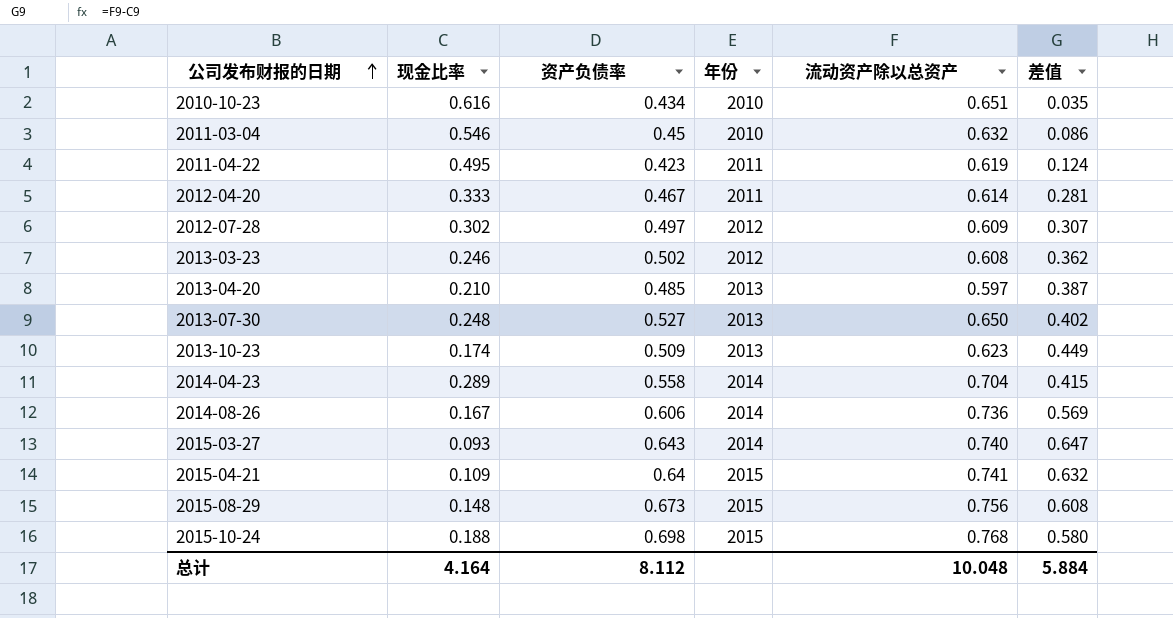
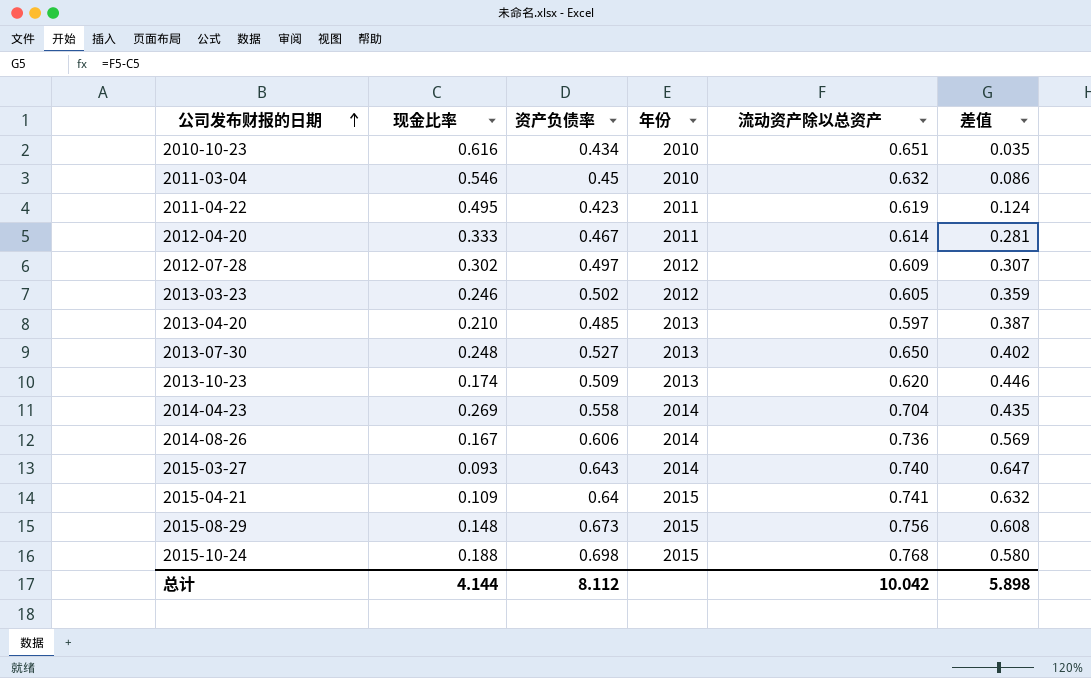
2013-03-23 | 流动资产除以总资产: 0.608 -> 0.605
2013-03-23 | 差值: 0.362 -> 0.359
2013-10-23 | 流动资产除以总资产: 0.623 -> 0.620
2013-10-23 | 差值: 0.449 -> 0.446
2014-04-23 | 现金比率: 0.289 -> 0.269
2014-04-23 | 差值: 0.415 -> 0.435
总计 | 现金比率: 4.164 -> 4.144
总计 | 流动资产除以总资产: 10.048 -> 10.042
总计 | 差值: 5.884 -> 5.898

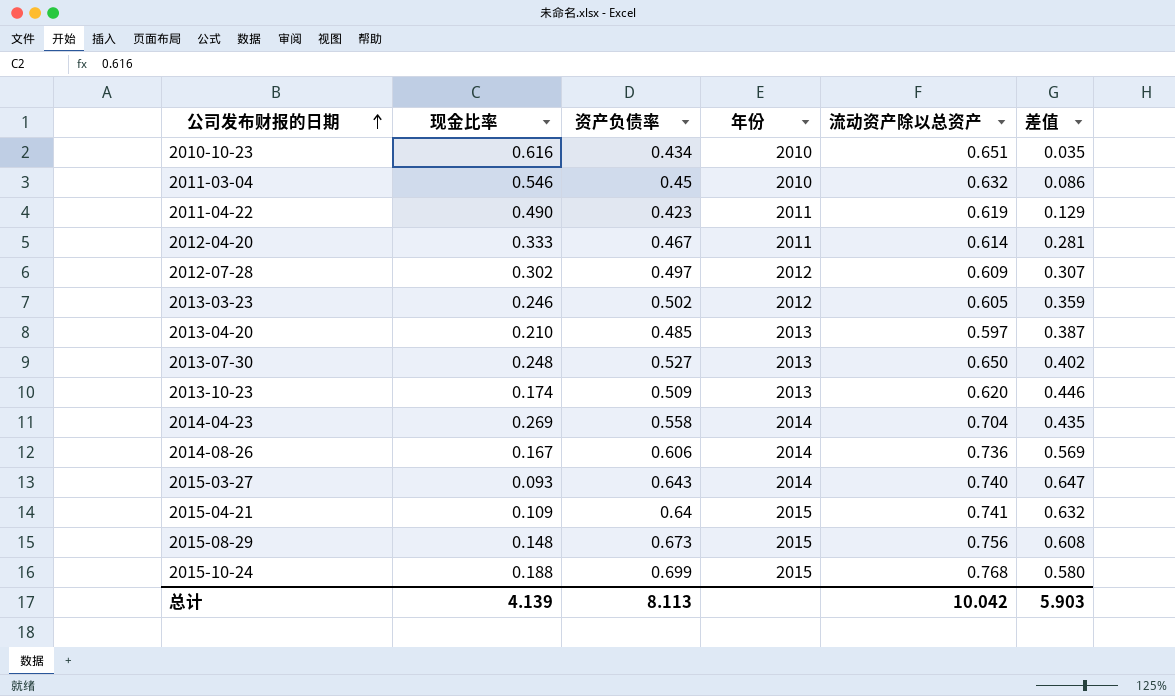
2011-04-22 | 现金比率: 0.495 -> 0.490
2011-04-22 | 差值: 0.124 -> 0.129
2015-10-24 | 资产负债率: 0.698 -> 0.699
总计 | 现金比率: 4.144 -> 4.139
总计 | 资产负债率: 8.112 -> 8.113
总计 | 差值: 5.898 -> 5.903

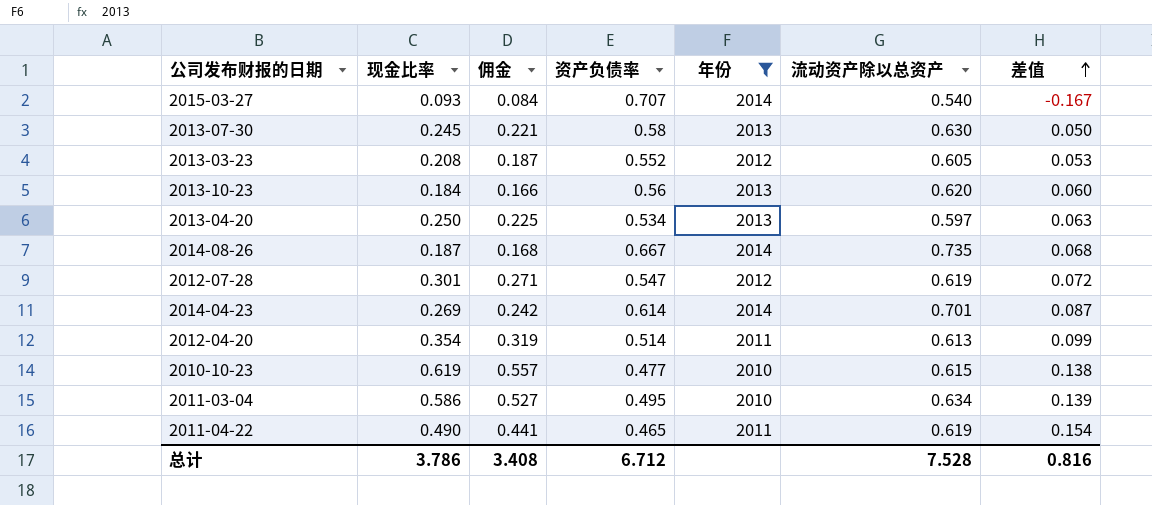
filter: none -> 年份 != 2015
row order: 公司发布财报的日期 ascending -> 差值 ascending
column 佣金 | formula: none -> [现金比率] * 0.9
column 差值 | formula: [流动资产除以总资产] - [现金比率] -> [流动资产除以总资产] - [资产负债率]
2015-03-27 | 资产负债率: 0.643 -> 0.707
2015-03-27 | 流动资产除以总资产: 0.740 -> 0.540
2013-07-30 | 现金比率: 0.248 -> 0.245
2013-07-30 | 资产负债率: 0.527 -> 0.58
2013-07-30 | 流动资产除以总资产: 0.650 -> 0.630
2013-03-23 | 现金比率: 0.246 -> 0.208
2013-03-23 | 资产负债率: 0.502 -> 0.552
2013-10-23 | 现金比率: 0.174 -> 0.184
2013-10-23 | 资产负债率: 0.509 -> 0.56
2013-04-20 | 现金比率: 0.210 -> 0.250
2013-04-20 | 资产负债率: 0.485 -> 0.534
2014-08-26 | 现金比率: 0.167 -> 0.187
2014-08-26 | 资产负债率: 0.606 -> 0.667
2014-08-26 | 流动资产除以总资产: 0.736 -> 0.735
2012-07-28 | 现金比率: 0.302 -> 0.301
2012-07-28 | 资产负债率: 0.497 -> 0.547
2012-07-28 | 流动资产除以总资产: 0.609 -> 0.619
2014-04-23 | 资产负债率: 0.558 -> 0.614
2014-04-23 | 流动资产除以总资产: 0.704 -> 0.701
2012-04-20 | 现金比率: 0.333 -> 0.354
2012-04-20 | 资产负债率: 0.467 -> 0.514
2012-04-20 | 流动资产除以总资产: 0.614 -> 0.613
2010-10-23 | 现金比率: 0.616 -> 0.619
2010-10-23 | 资产负债率: 0.434 -> 0.477
2010-10-23 | 流动资产除以总资产: 0.651 -> 0.615
2011-03-04 | 现金比率: 0.546 -> 0.586
2011-03-04 | 资产负债率: 0.45 -> 0.495
2011-03-04 | 流动资产除以总资产: 0.632 -> 0.634
2011-04-22 | 资产负债率: 0.423 -> 0.465
总计 | 现金比率: 4.139 -> 3.786
总计 | 资产负债率: 8.113 -> 6.712
总计 | 流动资产除以总资产: 10.042 -> 7.528
总计 | 差值: 5.903 -> 0.816

